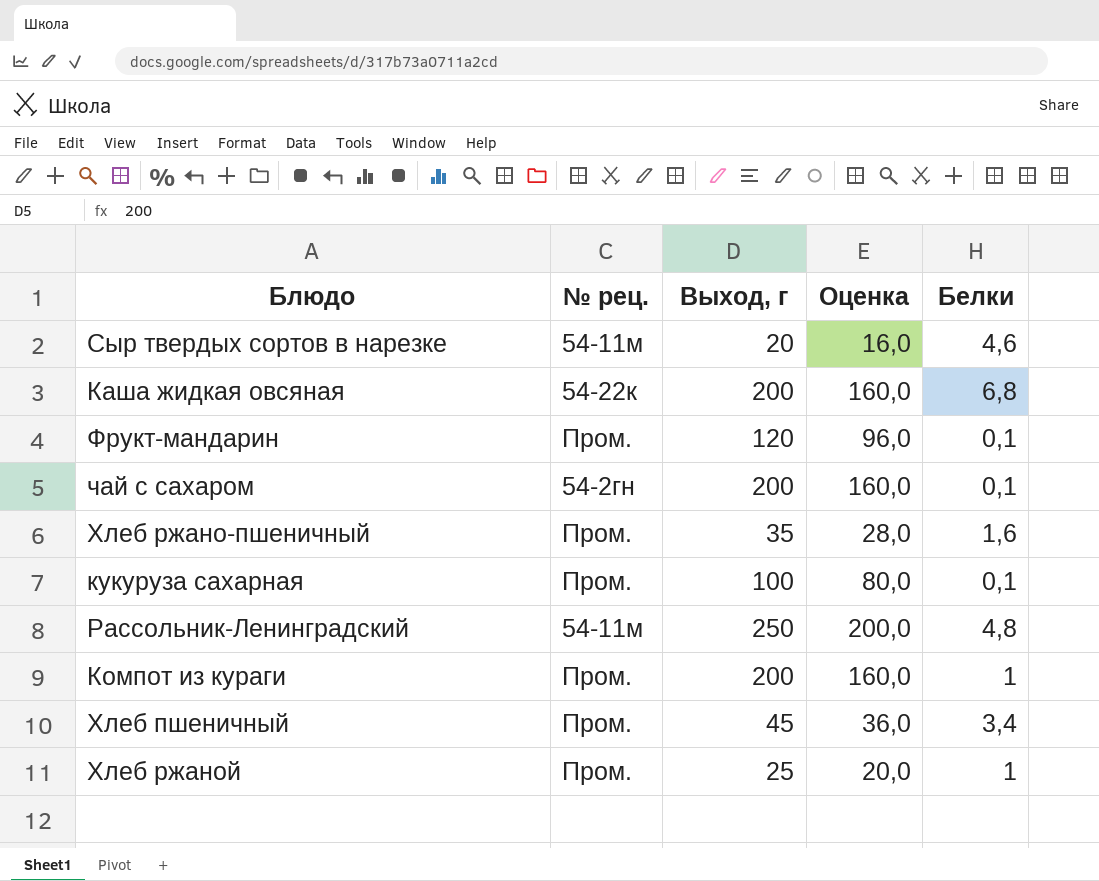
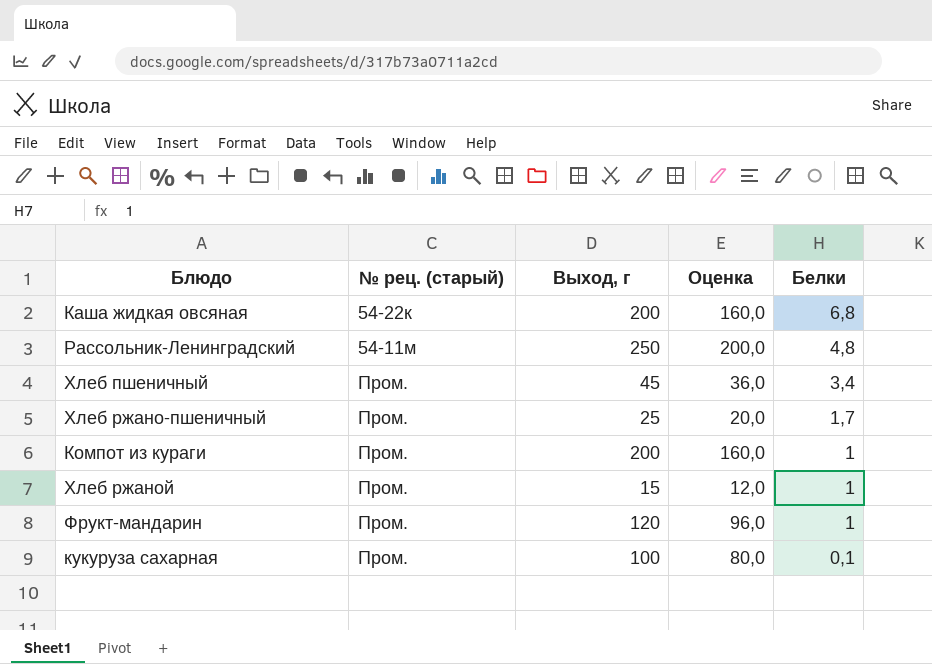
row order: none -> Белки descending
column name: № рец. -> № рец. (старый)
row Сыр твердых сортов в нарезке: 54-11м | 20 | 16,0 | 4,6 -> none
row чай с сахаром: 54-2гн | 200 | 160,0 | 0,1 -> none
Хлеб ржано-пшеничный | Выход, г: 35 -> 25
Хлеб ржано-пшеничный | Оценка: 28,0 -> 20,0
Хлеб ржано-пшеничный | Белки: 1,6 -> 1,7
Хлеб ржаной | Выход, г: 25 -> 15
Хлеб ржаной | Оценка: 20,0 -> 12,0
Фрукт-мандарин | Белки: 0,1 -> 1

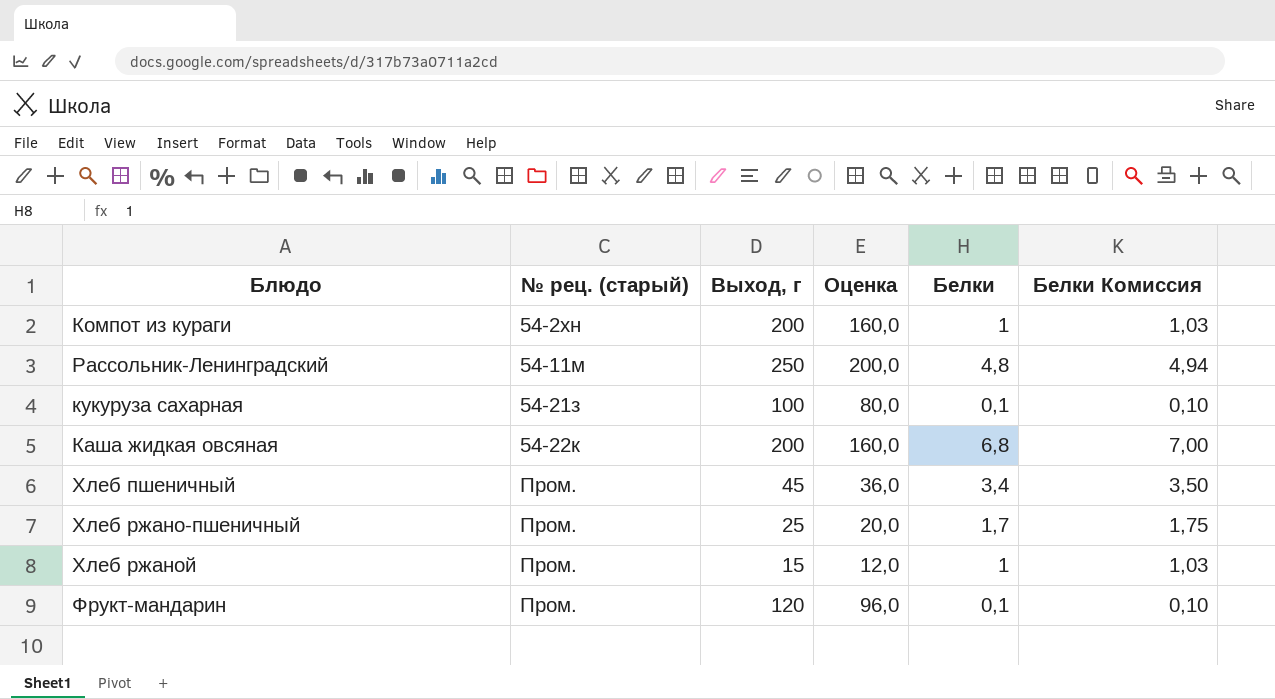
row order: Белки descending -> № рец. (старый) ascending
column Белки Комиссия | formula: none -> [Белки] * 1,03
Компот из кураги | № рец. (старый): Пром. -> 54-2хн
кукуруза сахарная | № рец. (старый): Пром. -> 54-21з
Фрукт-мандарин | Белки: 1 -> 0,1

